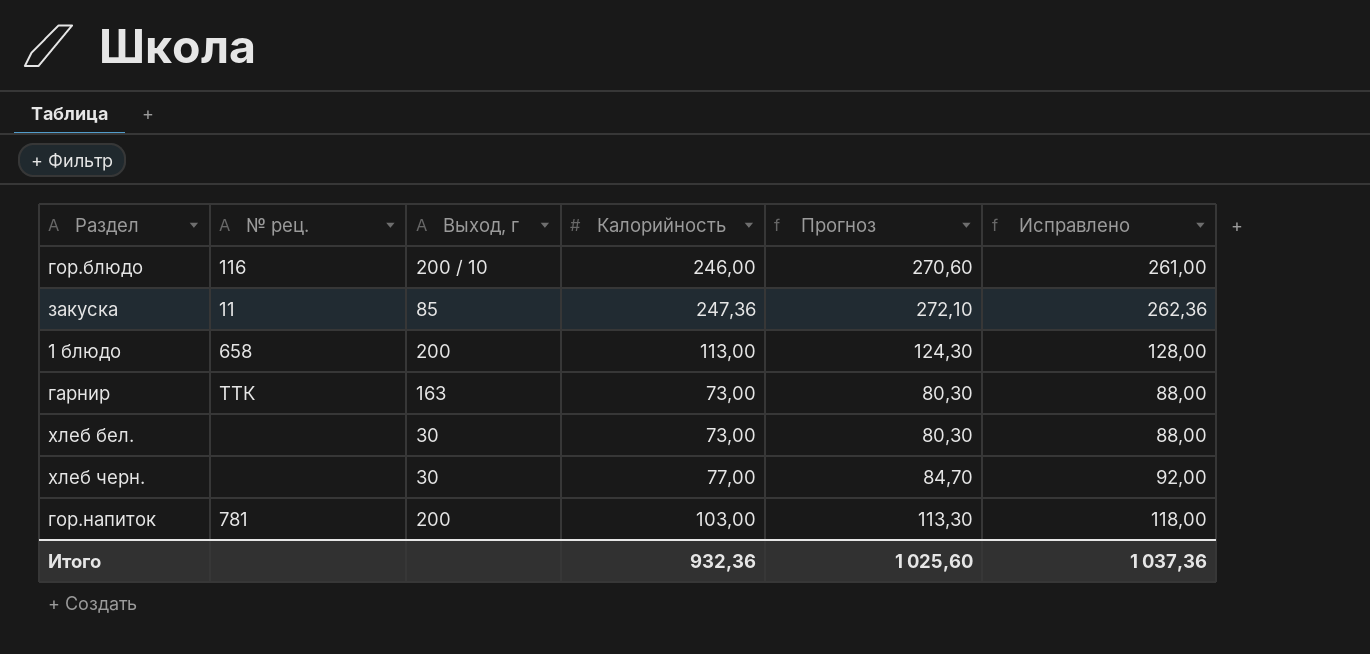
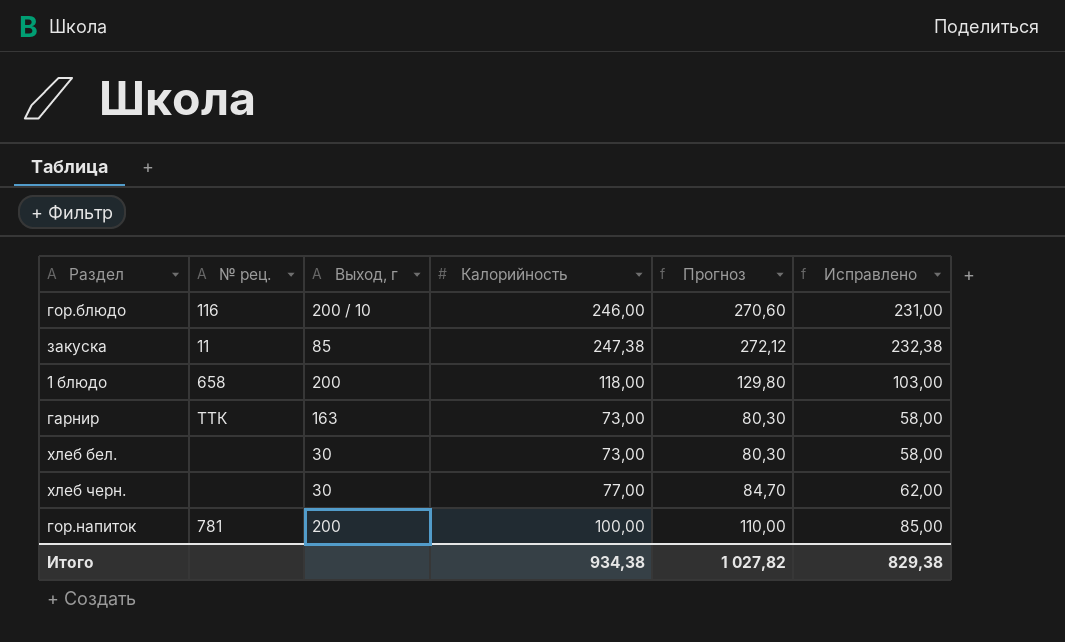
column Исправлено | formula: [Калорийность] + 15 -> [Калорийность] - 15
закуска | Калорийность: 247,36 -> 247,38
закуска | Прогноз: 272,10 -> 272,12
1 блюдо | Калорийность: 113,00 -> 118,00
1 блюдо | Прогноз: 124,30 -> 129,80
гор.напиток | Калорийность: 103,00 -> 100,00
гор.напиток | Прогноз: 113,30 -> 110,00
Итого | Калорийность: 932,36 -> 934,38
Итого | Прогноз: 1 025,60 -> 1 027,82
Итого | Исправлено: 1 037,36 -> 829,38

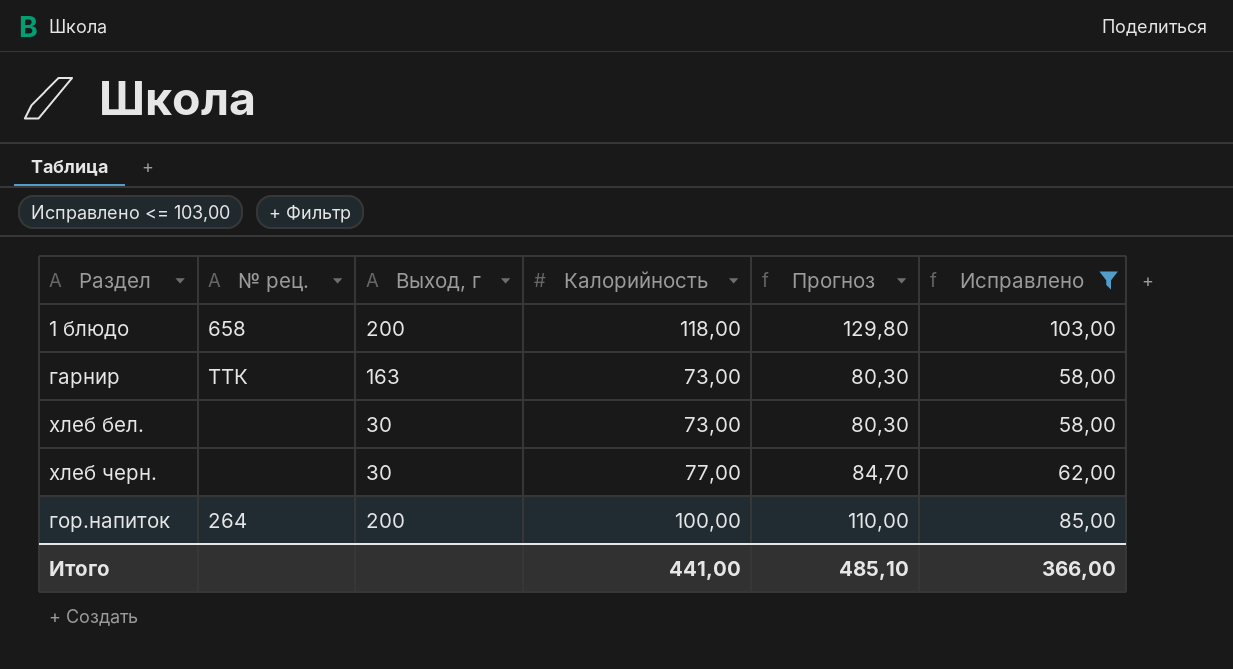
filter: none -> Исправлено <= 103,00
гор.напиток | № рец.: 781 -> 264
Итого | Калорийность: 934,38 -> 441,00
Итого | Прогноз: 1 027,82 -> 485,10
Итого | Исправлено: 829,38 -> 366,00

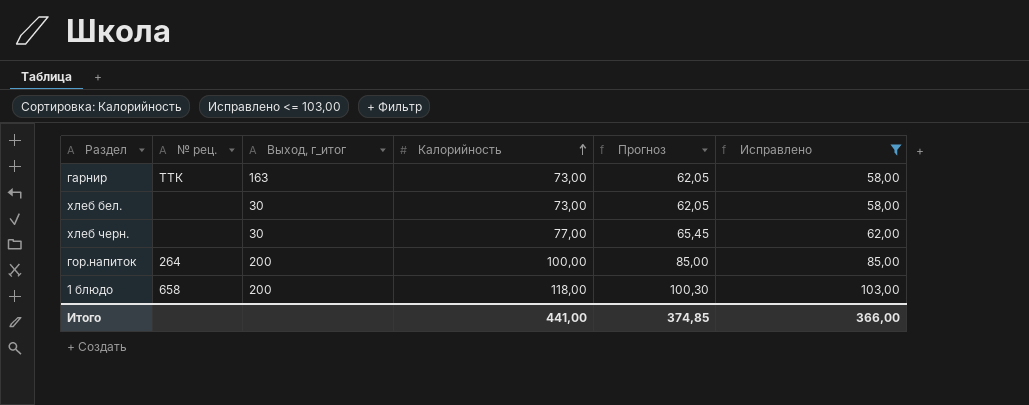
row order: none -> Калорийность ascending
column name: Выход, г -> Выход, г_итог
column Прогноз | formula: [Калорийность] * 1,1 -> [Калорийность] * 0,85
Итого | Прогноз: 485,10 -> 374,85

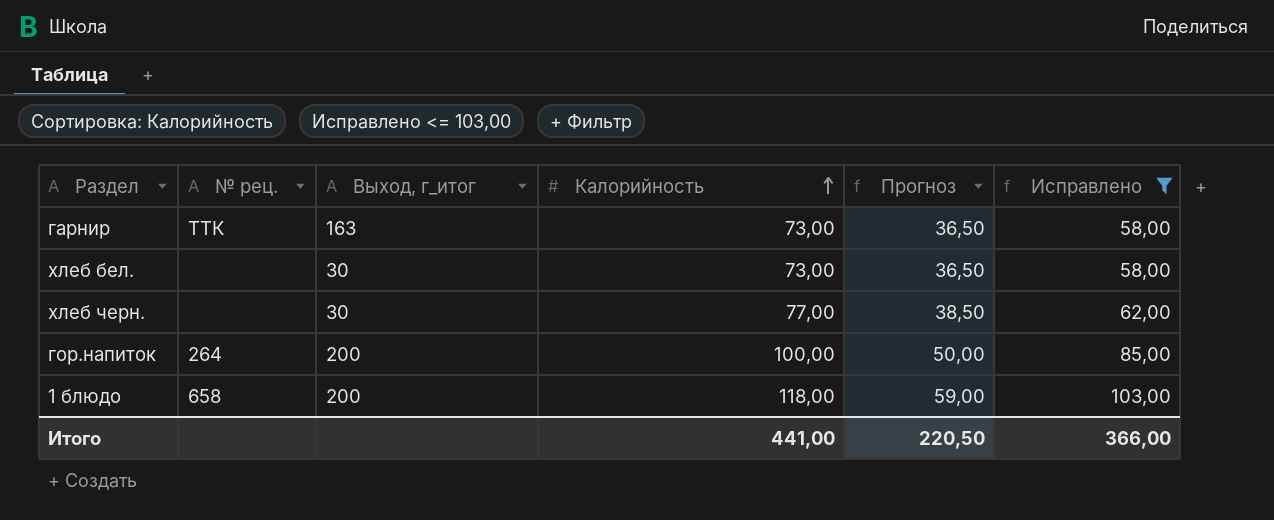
column Прогноз | formula: [Калорийность] * 0,85 -> [Калорийность] * 0,5
Итого | Прогноз: 374,85 -> 220,50

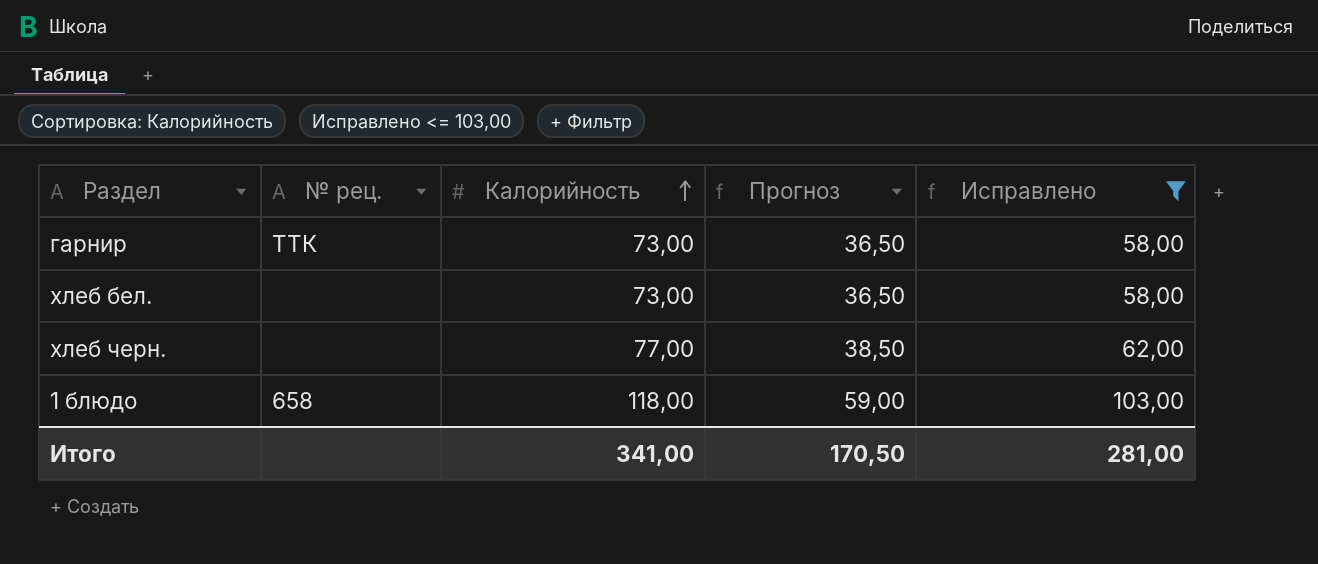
column Выход, г_итог | position: 3 -> none
row гор.напиток: 264 | 200 | 100,00 | 50,00 | 85,00 -> none
Итого | Калорийность: 441,00 -> 341,00
Итого | Прогноз: 220,50 -> 170,50
Итого | Исправлено: 366,00 -> 281,00

